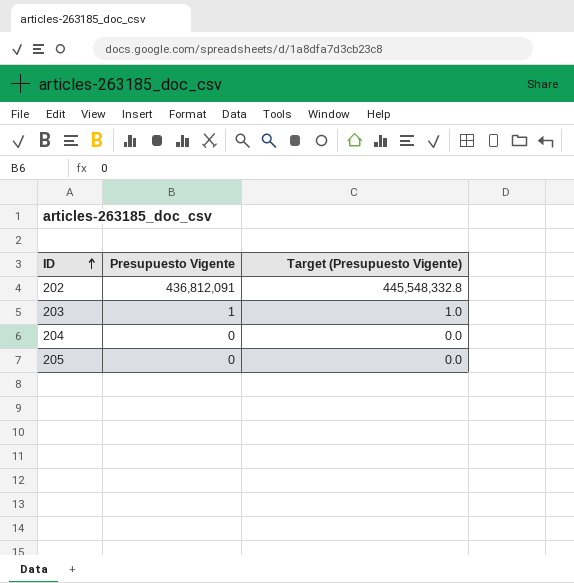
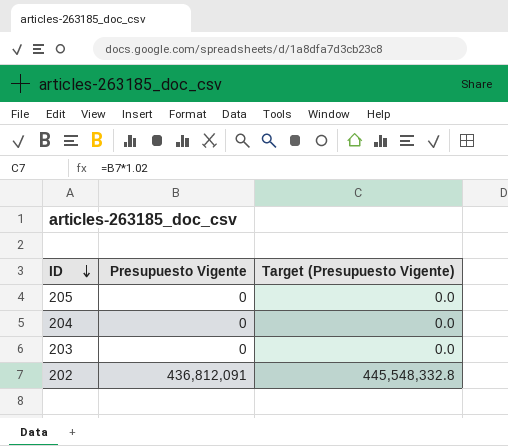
row order: ID ascending -> ID descending
203 | Presupuesto Vigente: 1 -> 0
203 | Target (Presupuesto Vigente): 1.0 -> 0.0

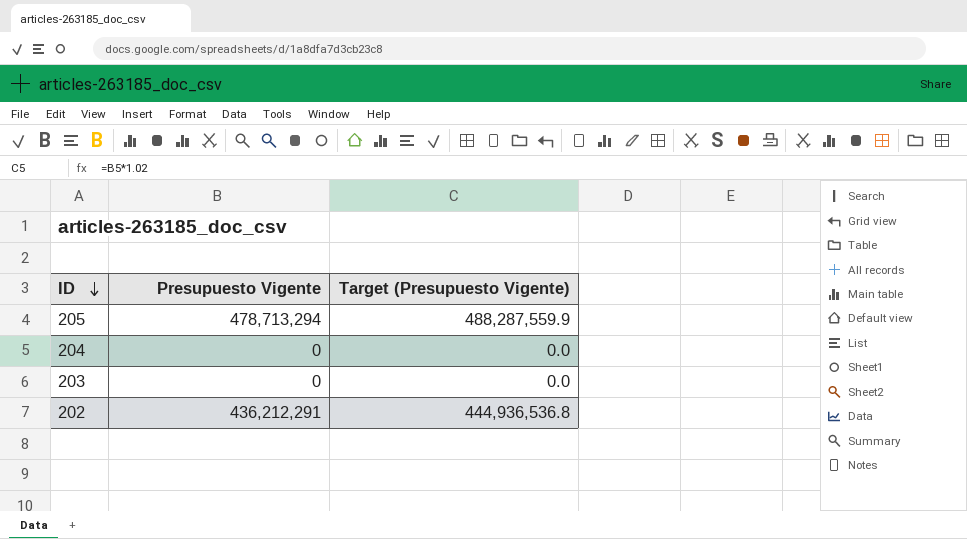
205 | Presupuesto Vigente: 0 -> 478,713,294
205 | Target (Presupuesto Vigente): 0.0 -> 488,287,559.9
202 | Presupuesto Vigente: 436,812,091 -> 436,212,291
202 | Target (Presupuesto Vigente): 445,548,332.8 -> 444,936,536.8

